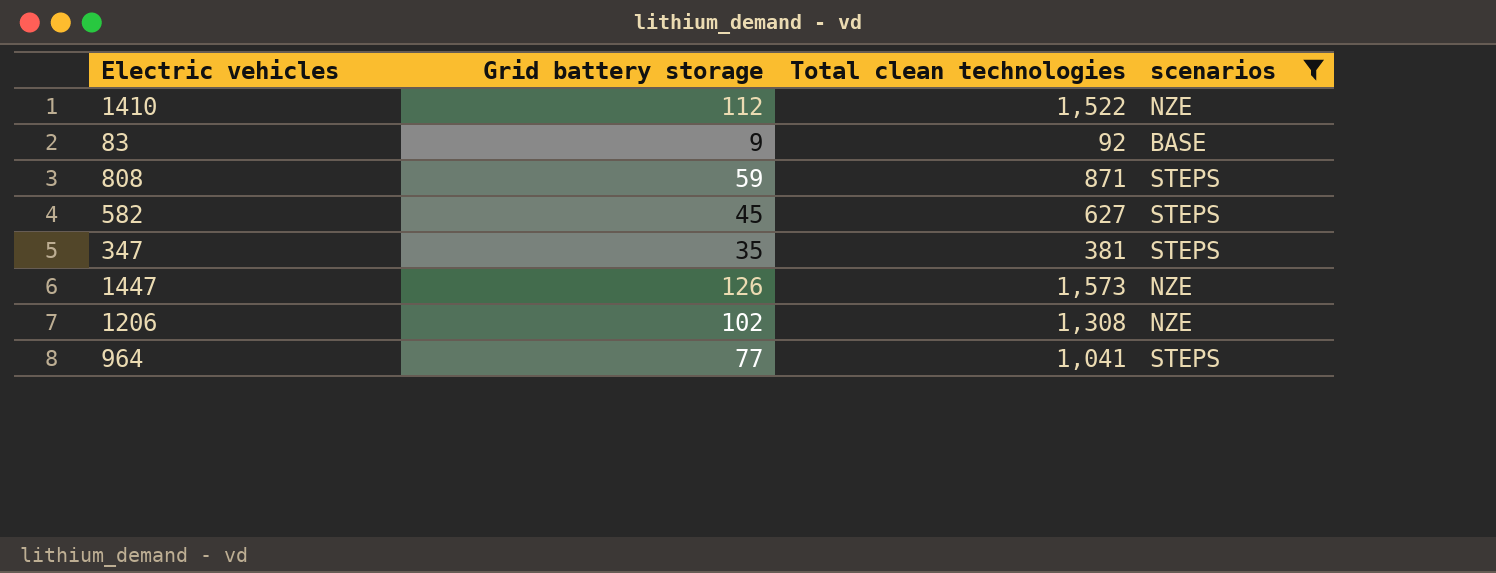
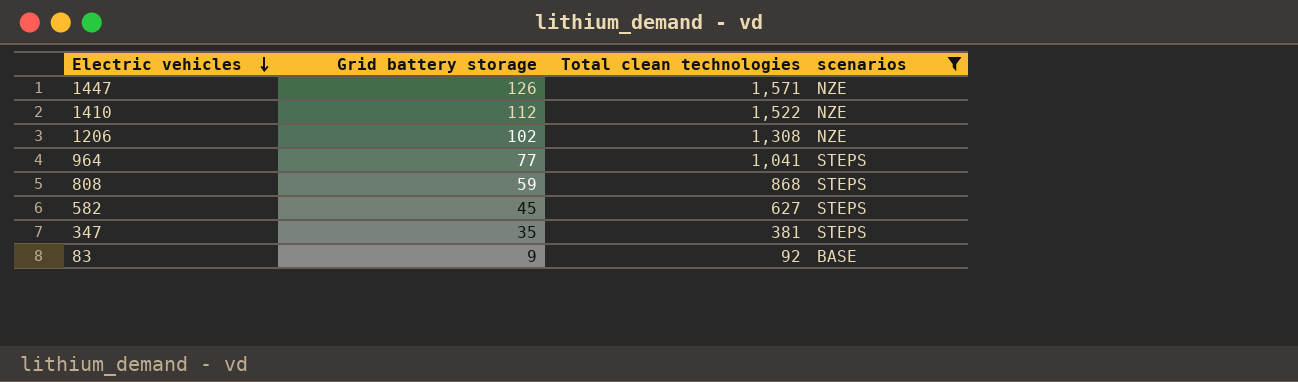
row order: none -> Electric vehicles descending
1447 | Total clean technologies: 1,573 -> 1,571
808 | Total clean technologies: 871 -> 868

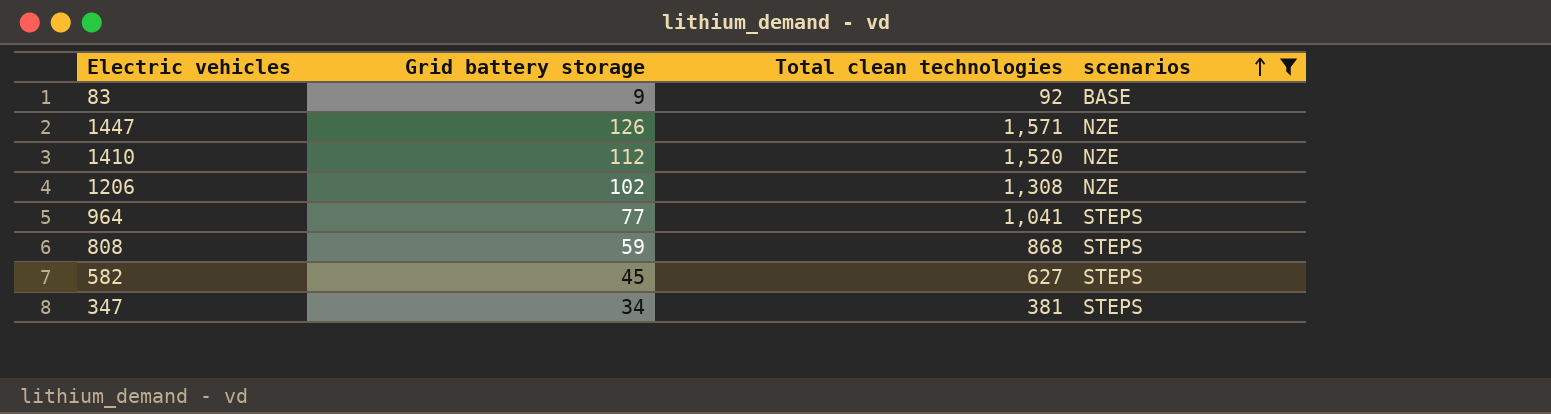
row order: Electric vehicles descending -> scenarios ascending
1410 | Total clean technologies: 1,522 -> 1,520
347 | Grid battery storage: 35 -> 34

